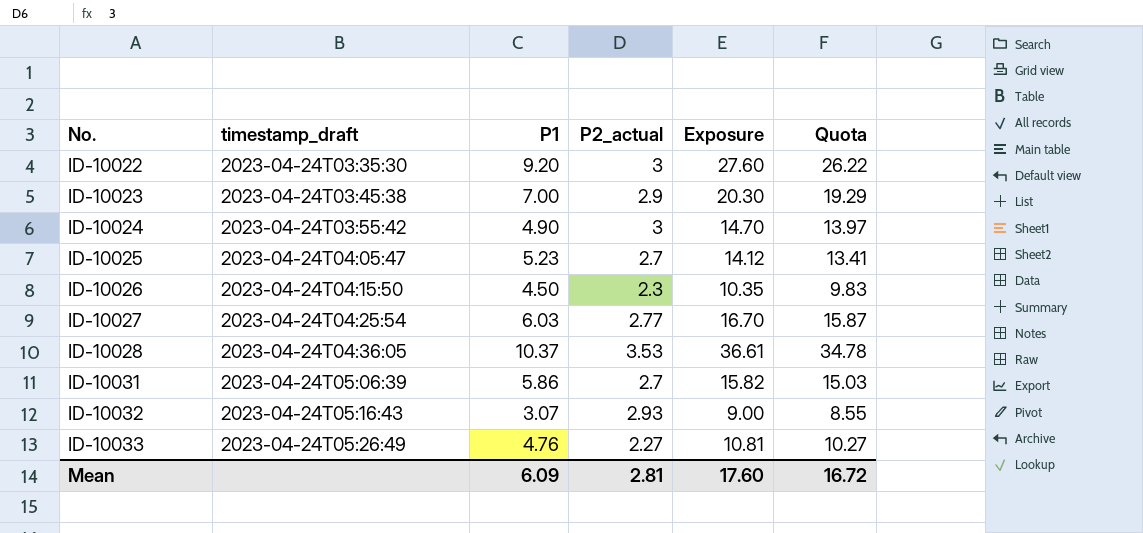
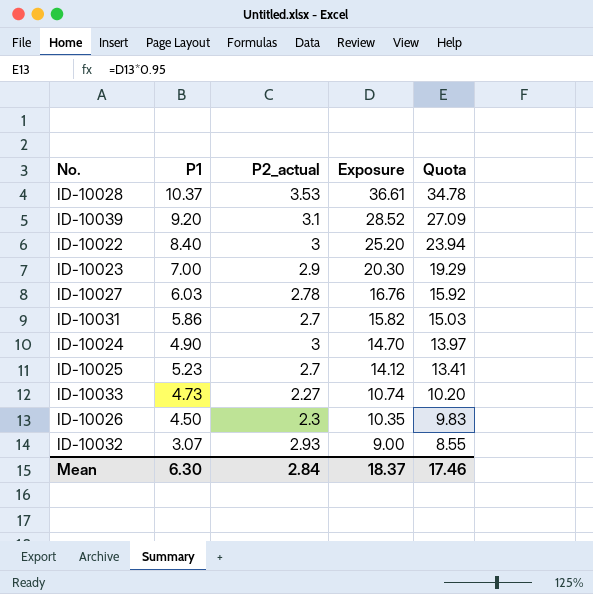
row order: No. ascending -> Exposure descending
column timestamp_draft | position: 2 -> none
row ID-10039: none -> 9.20 | 3.1 | 28.52 | 27.09
ID-10022 | P1: 9.20 -> 8.40
ID-10022 | Exposure: 27.60 -> 25.20
ID-10022 | Quota: 26.22 -> 23.94
ID-10027 | P2_actual: 2.77 -> 2.78
ID-10027 | Exposure: 16.70 -> 16.76
ID-10027 | Quota: 15.87 -> 15.92
ID-10033 | P1: 4.76 -> 4.73
ID-10033 | Exposure: 10.81 -> 10.74
ID-10033 | Quota: 10.27 -> 10.20
Mean | P1: 6.09 -> 6.30
Mean | P2_actual: 2.81 -> 2.84
Mean | Exposure: 17.60 -> 18.37
Mean | Quota: 16.72 -> 17.46

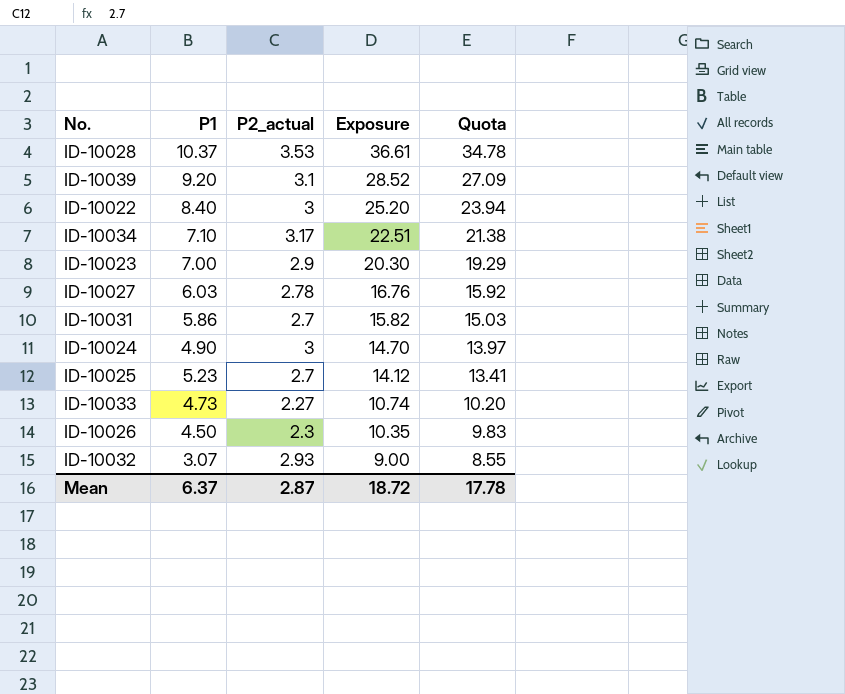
row ID-10034: none -> 7.10 | 3.17 | 22.51 | 21.38
Mean | P1: 6.30 -> 6.37
Mean | P2_actual: 2.84 -> 2.87
Mean | Exposure: 18.37 -> 18.72
Mean | Quota: 17.46 -> 17.78

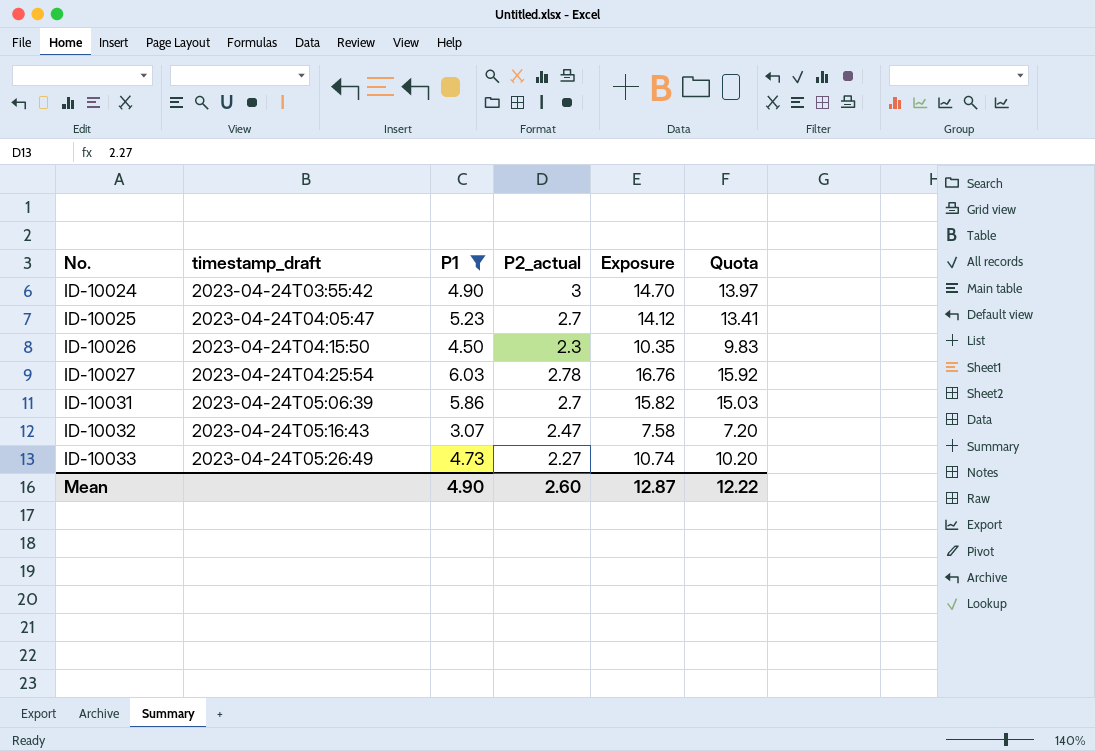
filter: none -> P1 <= 6.03
row order: Exposure descending -> No. ascending
column timestamp_draft | position: none -> 2
ID-10032 | P2_actual: 2.93 -> 2.47
ID-10032 | Exposure: 9.00 -> 7.58
ID-10032 | Quota: 8.55 -> 7.20
Mean | P1: 6.37 -> 4.90
Mean | P2_actual: 2.87 -> 2.60
Mean | Exposure: 18.72 -> 12.87
Mean | Quota: 17.78 -> 12.22

